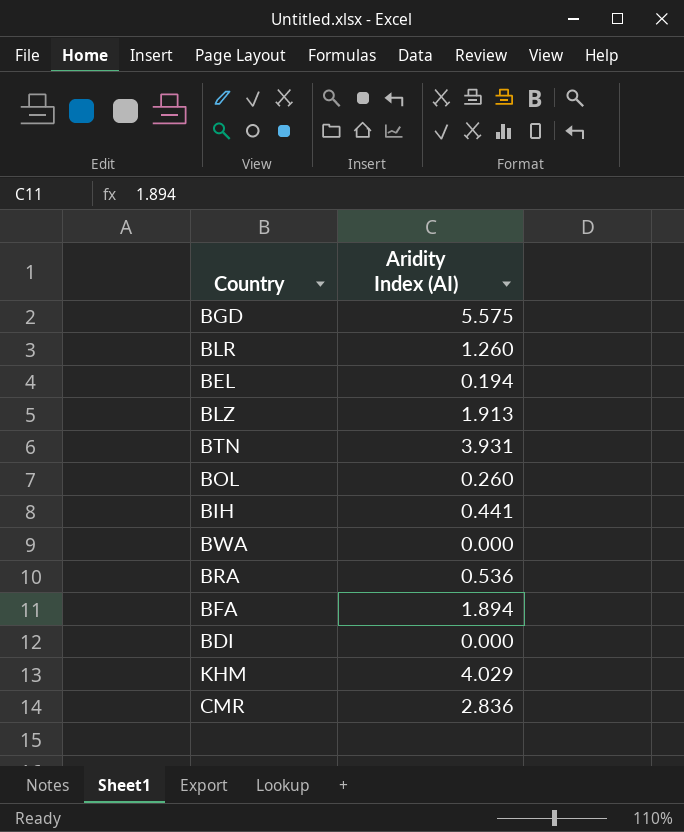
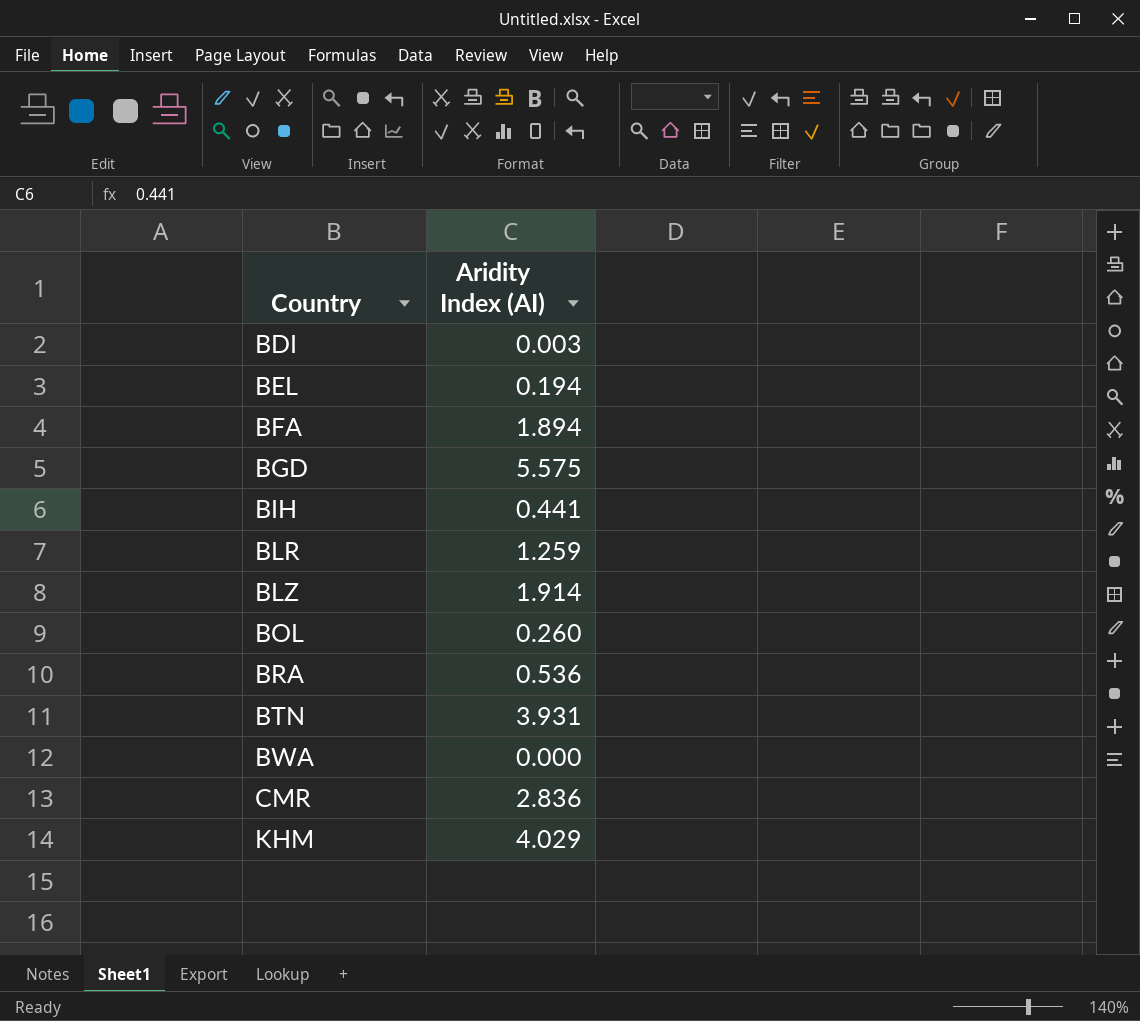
row order: none -> Country ascending
BDI | Aridity Index (AI): 0.000 -> 0.003
BLR | Aridity Index (AI): 1.260 -> 1.259
BLZ | Aridity Index (AI): 1.913 -> 1.914

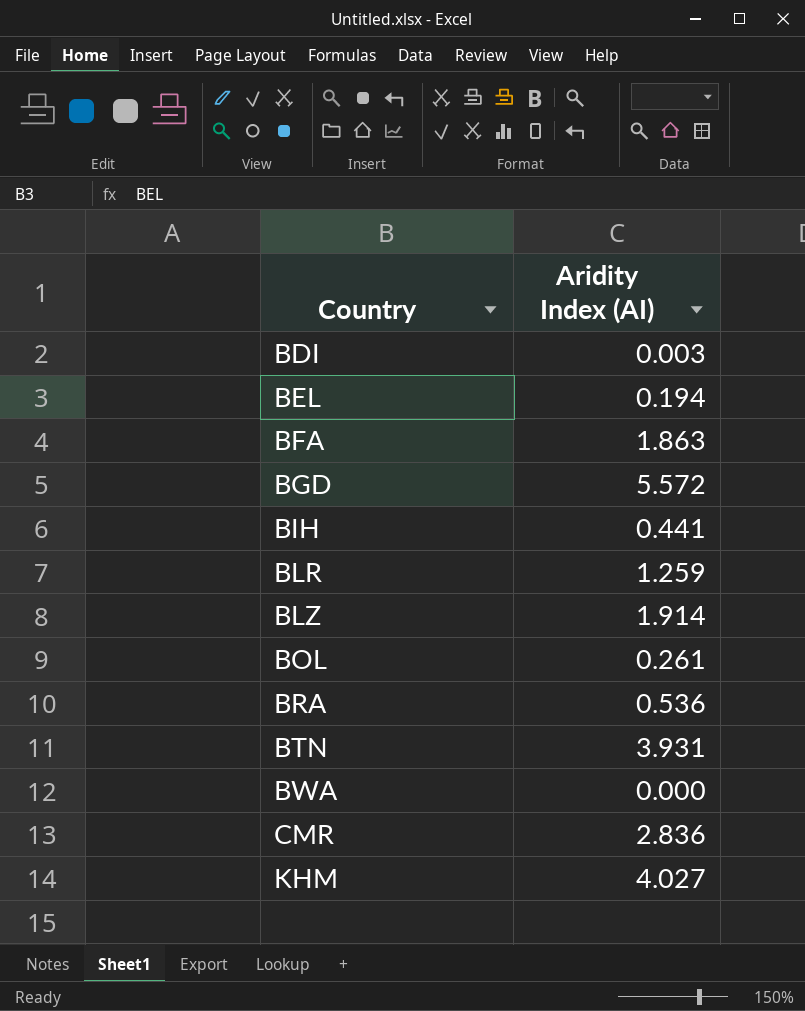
BFA | Aridity Index (AI): 1.894 -> 1.863
BGD | Aridity Index (AI): 5.575 -> 5.572
BOL | Aridity Index (AI): 0.260 -> 0.261
KHM | Aridity Index (AI): 4.029 -> 4.027

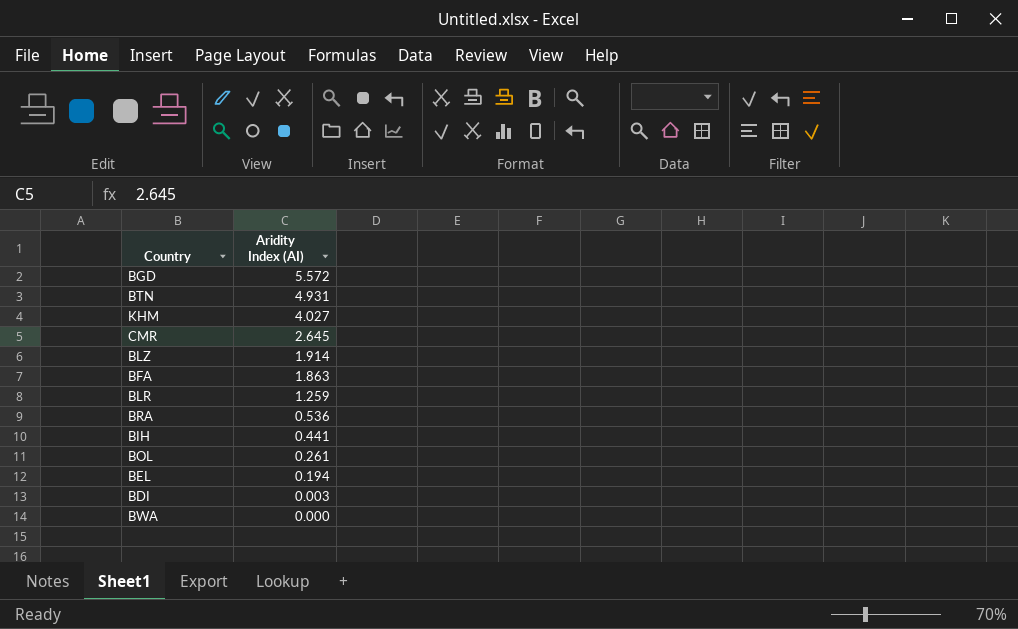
row order: Country ascending -> Aridity Index (AI) descending
BTN | Aridity Index (AI): 3.931 -> 4.931
CMR | Aridity Index (AI): 2.836 -> 2.645

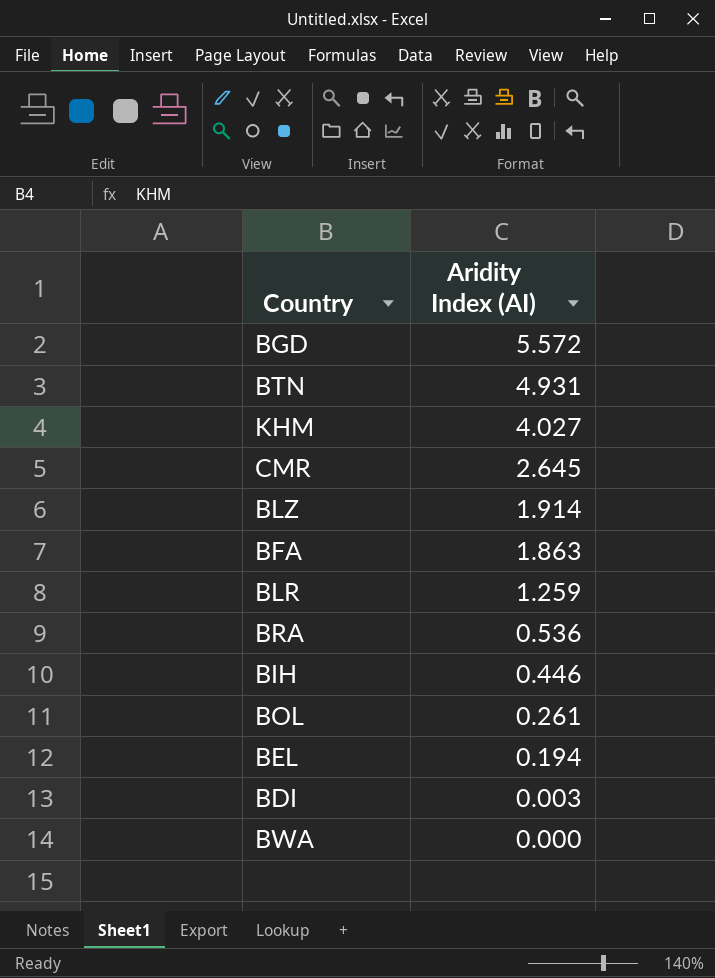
BIH | Aridity Index (AI): 0.441 -> 0.446

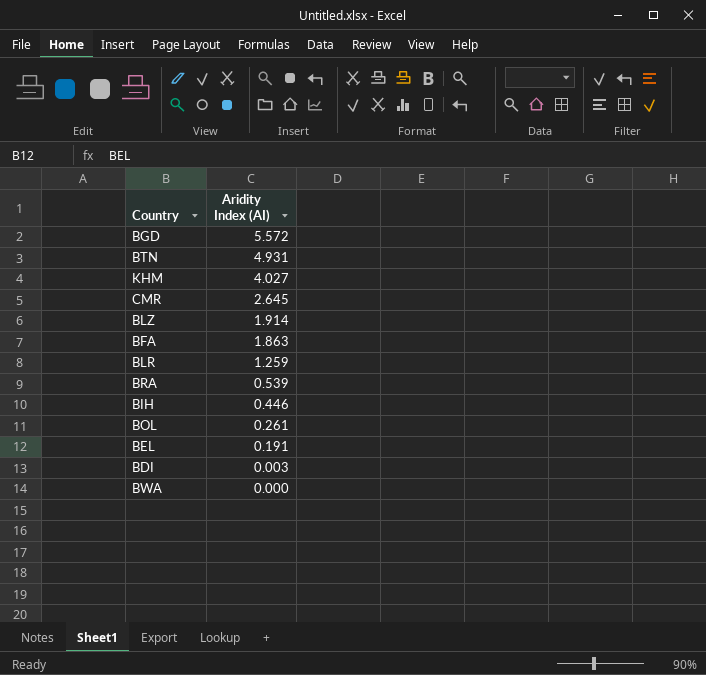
BRA | Aridity Index (AI): 0.536 -> 0.539
BEL | Aridity Index (AI): 0.194 -> 0.191

